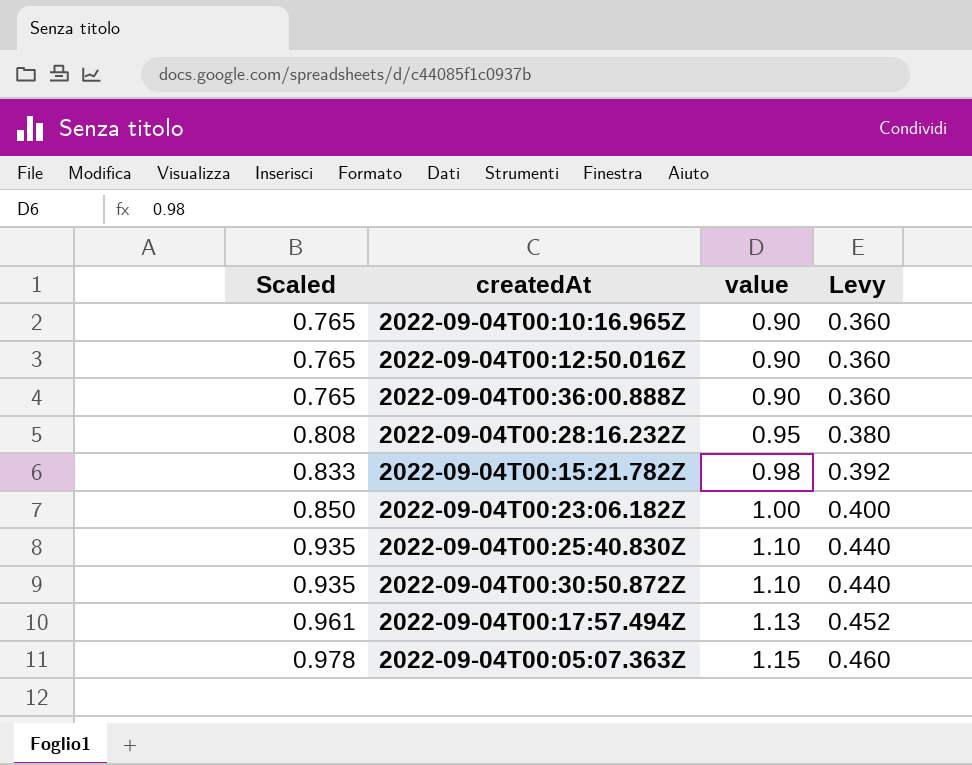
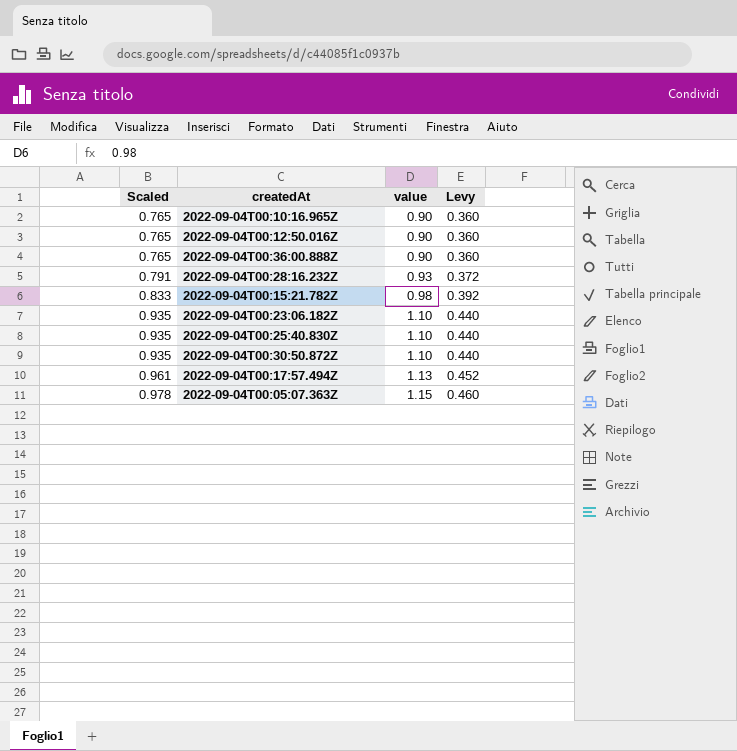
2022-09-04T00:28:16.232Z | Scaled: 0.808 -> 0.791
2022-09-04T00:28:16.232Z | value: 0.95 -> 0.93
2022-09-04T00:28:16.232Z | Levy: 0.380 -> 0.372
2022-09-04T00:23:06.182Z | Scaled: 0.850 -> 0.935
2022-09-04T00:23:06.182Z | value: 1.00 -> 1.10
2022-09-04T00:23:06.182Z | Levy: 0.400 -> 0.440

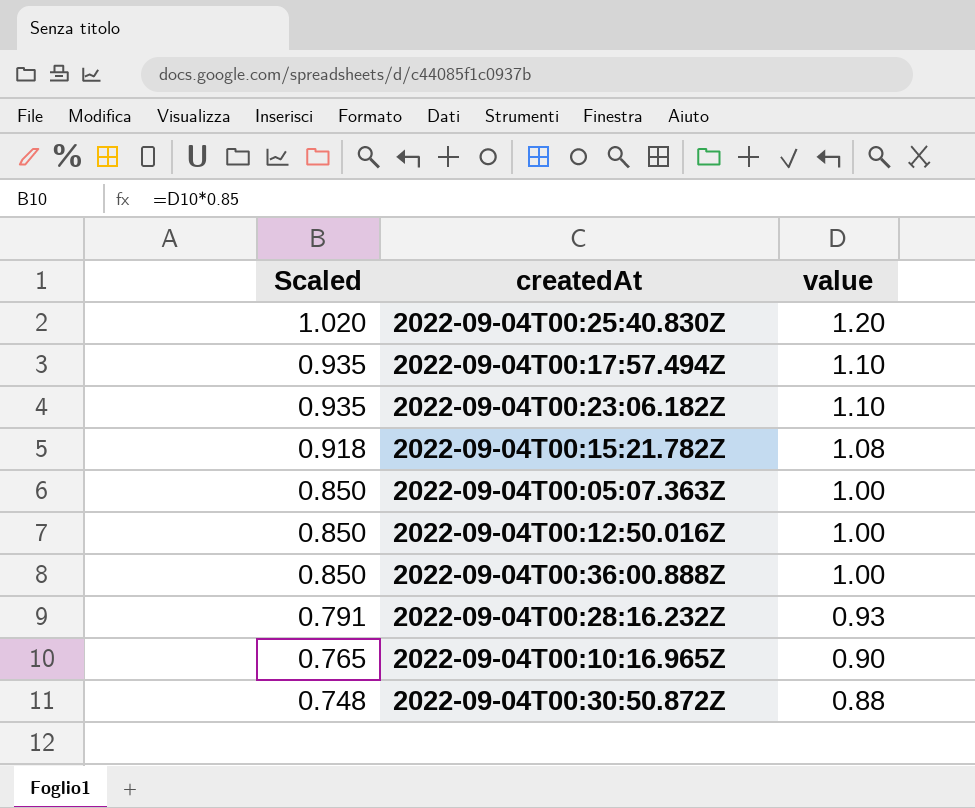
row order: Scaled ascending -> Scaled descending
column Levy | formula: [value] * 0.4 -> none
2022-09-04T00:25:40.830Z | Scaled: 0.935 -> 1.020
2022-09-04T00:25:40.830Z | value: 1.10 -> 1.20
2022-09-04T00:17:57.494Z | Scaled: 0.961 -> 0.935
2022-09-04T00:17:57.494Z | value: 1.13 -> 1.10
2022-09-04T00:15:21.782Z | Scaled: 0.833 -> 0.918
2022-09-04T00:15:21.782Z | value: 0.98 -> 1.08
2022-09-04T00:05:07.363Z | Scaled: 0.978 -> 0.850
2022-09-04T00:05:07.363Z | value: 1.15 -> 1.00
2022-09-04T00:12:50.016Z | Scaled: 0.765 -> 0.850
2022-09-04T00:12:50.016Z | value: 0.90 -> 1.00
2022-09-04T00:36:00.888Z | Scaled: 0.765 -> 0.850
2022-09-04T00:36:00.888Z | value: 0.90 -> 1.00
2022-09-04T00:30:50.872Z | Scaled: 0.935 -> 0.748
2022-09-04T00:30:50.872Z | value: 1.10 -> 0.88

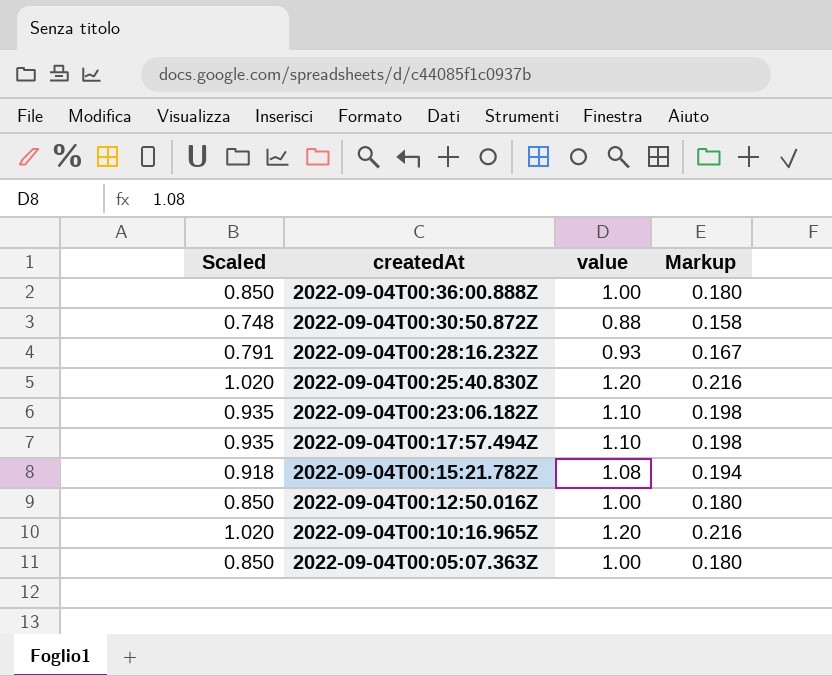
row order: Scaled descending -> createdAt descending
column Markup | formula: none -> [value] * 0.18
2022-09-04T00:10:16.965Z | Scaled: 0.765 -> 1.020
2022-09-04T00:10:16.965Z | value: 0.90 -> 1.20

